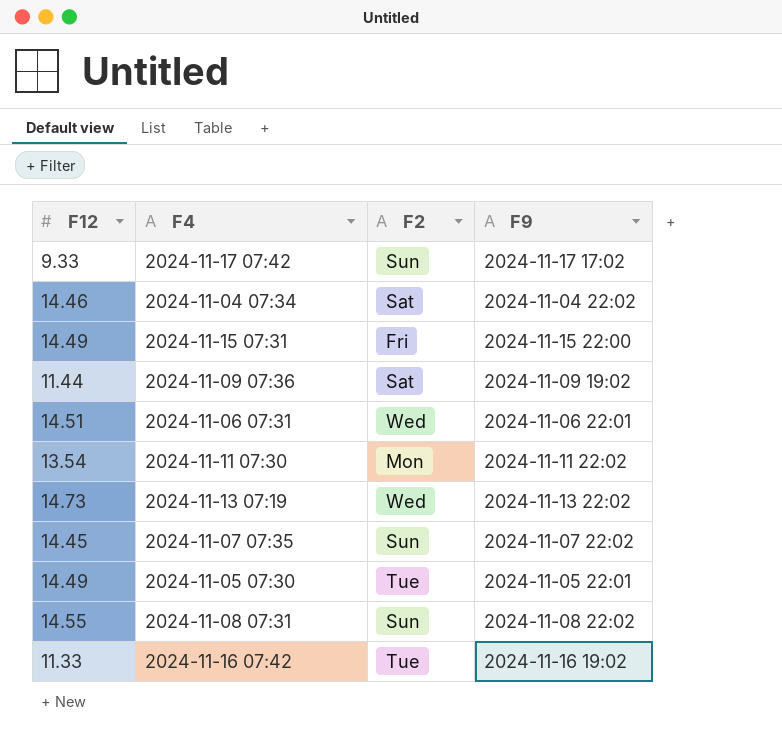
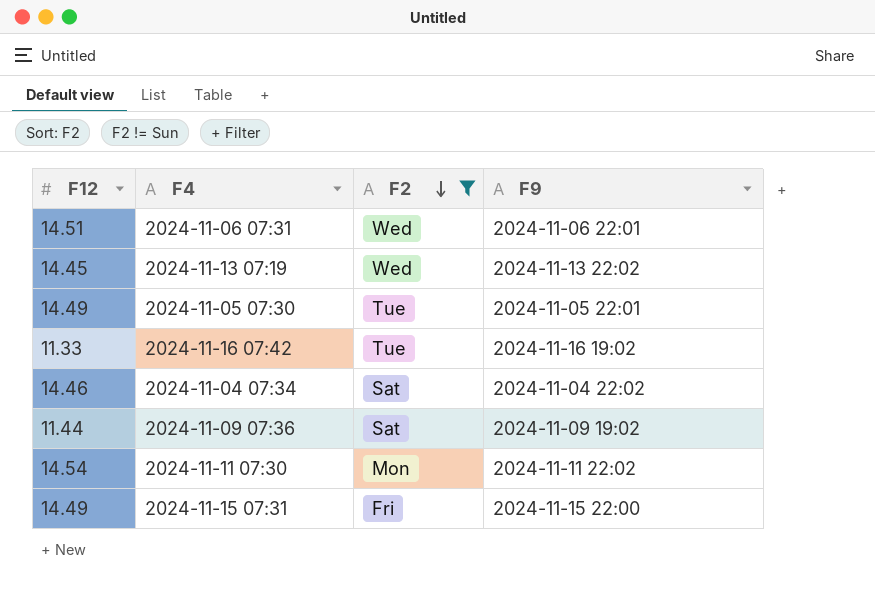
filter: none -> F2 != Sun
row order: none -> F2 descending
2024-11-13 07:19 | F12: 14.73 -> 14.45
2024-11-11 07:30 | F12: 13.54 -> 14.54

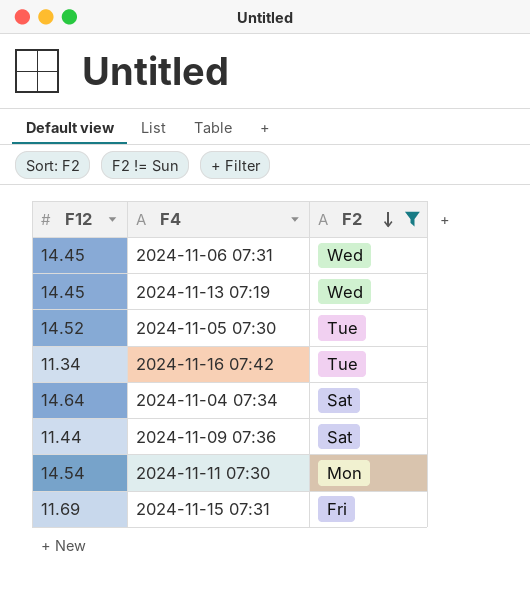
column F9 | position: 4 -> none
2024-11-06 07:31 | F12: 14.51 -> 14.45
2024-11-05 07:30 | F12: 14.49 -> 14.52
2024-11-16 07:42 | F12: 11.33 -> 11.34
2024-11-04 07:34 | F12: 14.46 -> 14.64
2024-11-15 07:31 | F12: 14.49 -> 11.69

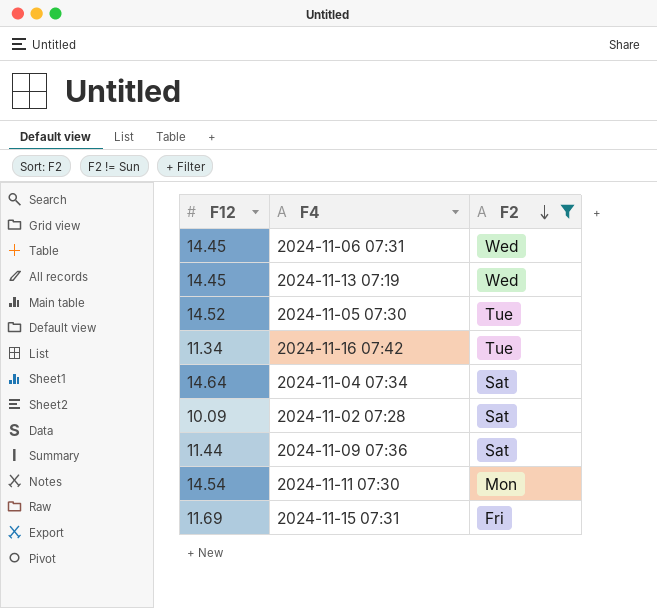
row 2024-11-02 07:28: none -> 10.09 | Sat

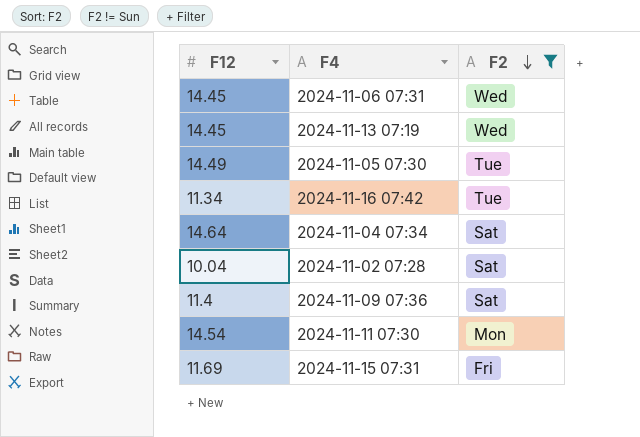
2024-11-05 07:30 | F12: 14.52 -> 14.49
2024-11-02 07:28 | F12: 10.09 -> 10.04
2024-11-09 07:36 | F12: 11.44 -> 11.4

